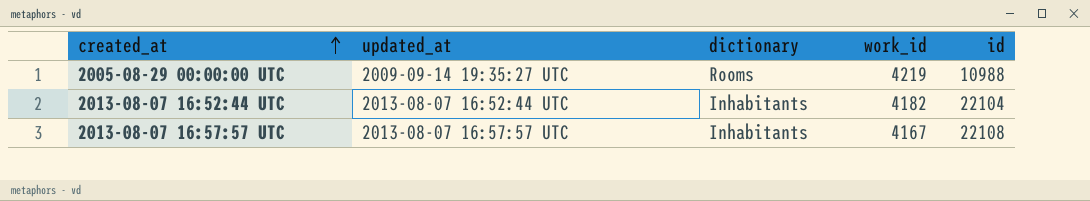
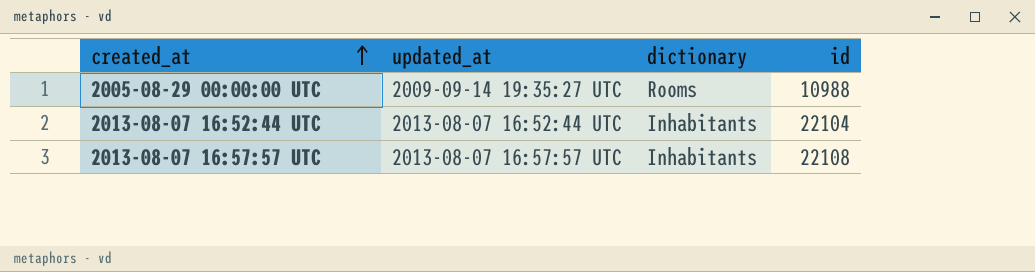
column work_id | position: 4 -> none

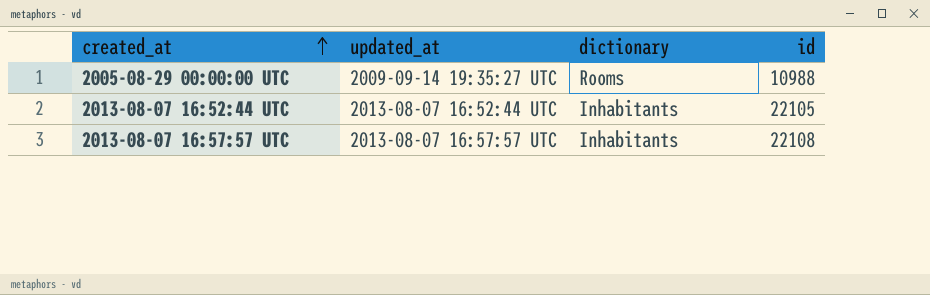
2013-08-07 16:52:44 UTC | id: 22104 -> 22105

